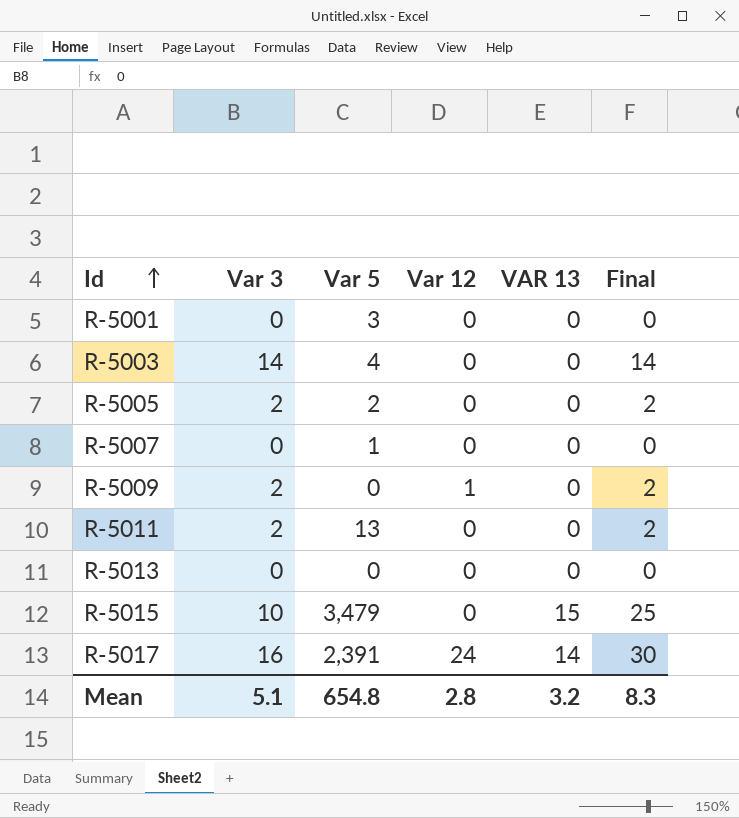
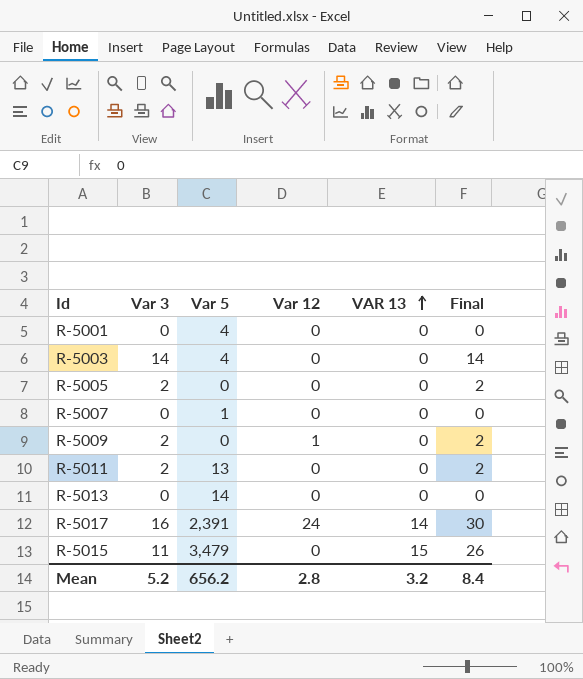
row order: Id ascending -> VAR 13 ascending
R-5001 | Var 5: 3 -> 4
R-5005 | Var 5: 2 -> 0
R-5013 | Var 5: 0 -> 14
R-5015 | Var 3: 10 -> 11
R-5015 | Final: 25 -> 26
Mean | Var 3: 5.1 -> 5.2
Mean | Var 5: 654.8 -> 656.2
Mean | Final: 8.3 -> 8.4

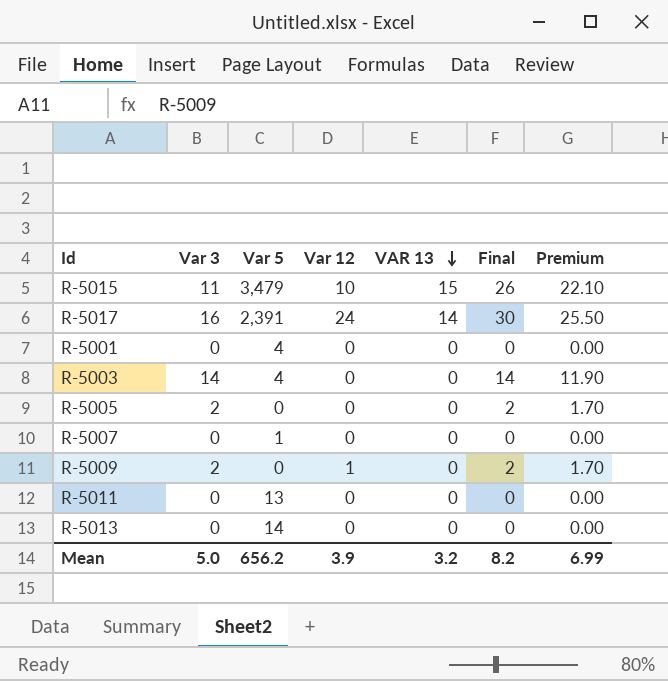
row order: VAR 13 ascending -> VAR 13 descending
column Premium | formula: none -> [Final] * 0.85
R-5015 | Var 12: 0 -> 10
R-5011 | Var 3: 2 -> 0
R-5011 | Final: 2 -> 0
Mean | Var 3: 5.2 -> 5.0
Mean | Var 12: 2.8 -> 3.9
Mean | Final: 8.4 -> 8.2

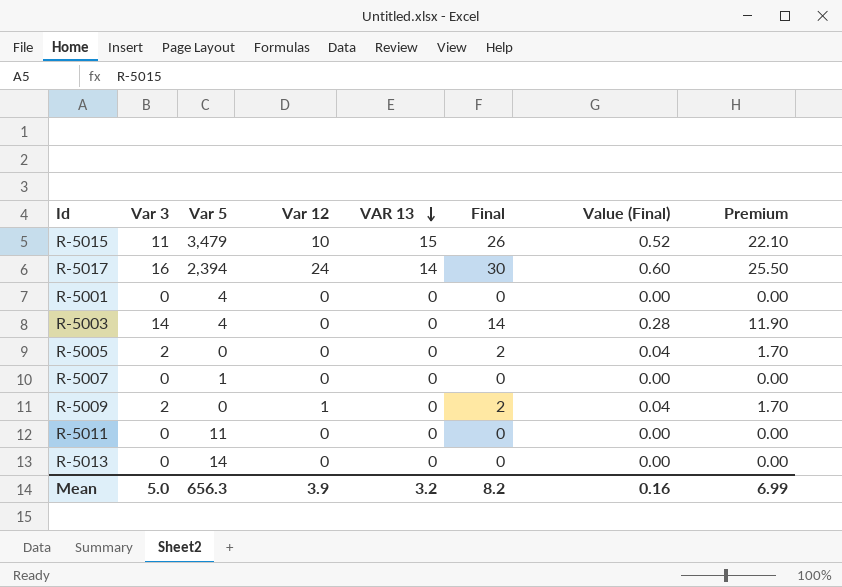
column Value (Final) | formula: none -> [Final] * 0.02
R-5017 | Var 5: 2,391 -> 2,394
R-5011 | Var 5: 13 -> 11
Mean | Var 5: 656.2 -> 656.3

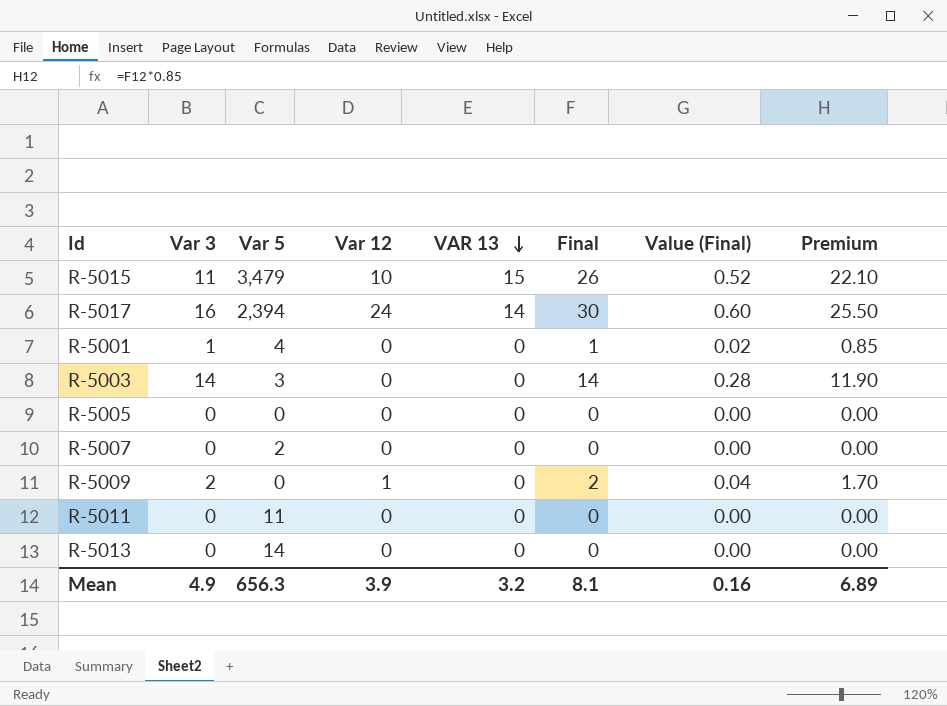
R-5001 | Var 3: 0 -> 1
R-5001 | Final: 0 -> 1
R-5001 | Value (Final): 0.00 -> 0.02
R-5001 | Premium: 0.00 -> 0.85
R-5003 | Var 5: 4 -> 3
R-5005 | Var 3: 2 -> 0
R-5005 | Final: 2 -> 0
R-5005 | Value (Final): 0.04 -> 0.00
R-5005 | Premium: 1.70 -> 0.00
R-5007 | Var 5: 1 -> 2
Mean | Var 3: 5.0 -> 4.9
Mean | Final: 8.2 -> 8.1
Mean | Premium: 6.99 -> 6.89

